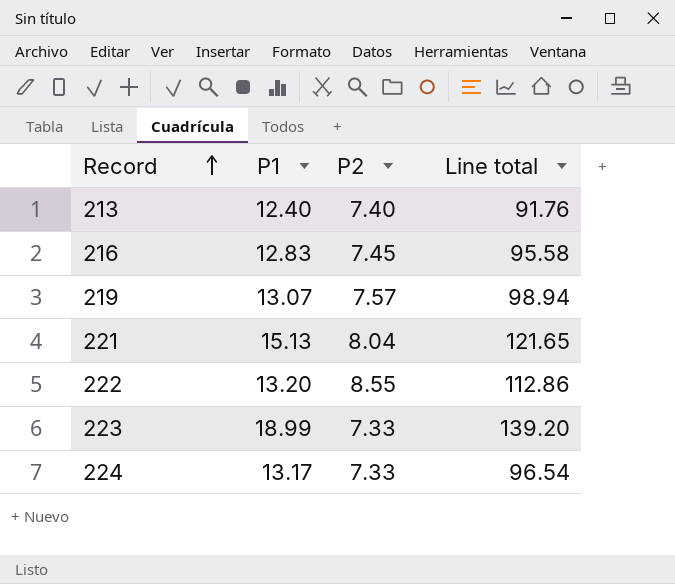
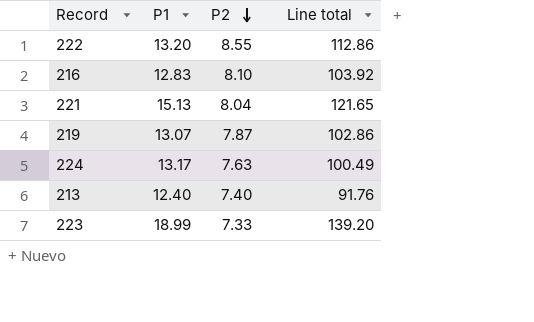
row order: Record ascending -> P2 descending
216 | P2: 7.45 -> 8.10
216 | Line total: 95.58 -> 103.92
219 | P2: 7.57 -> 7.87
219 | Line total: 98.94 -> 102.86
224 | P2: 7.33 -> 7.63
224 | Line total: 96.54 -> 100.49

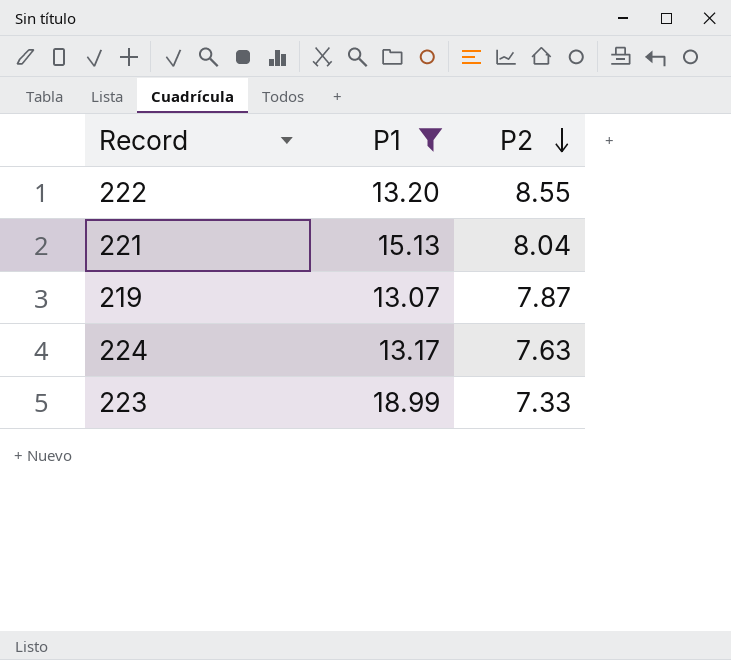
filter: none -> P1 >= 13.07
column Line total | formula: [P1] * [P2] -> none

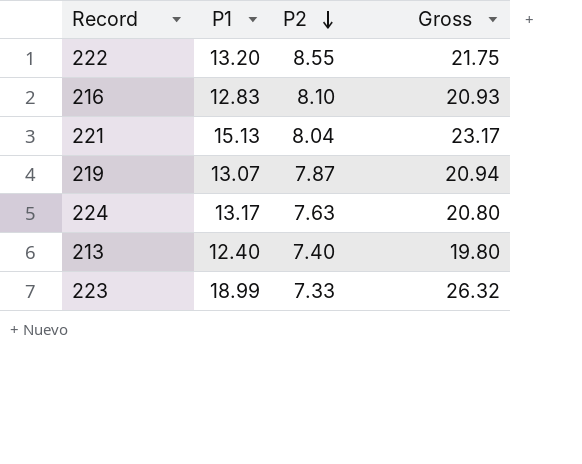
filter: P1 >= 13.07 -> none
column Gross | formula: none -> [P1] + [P2]

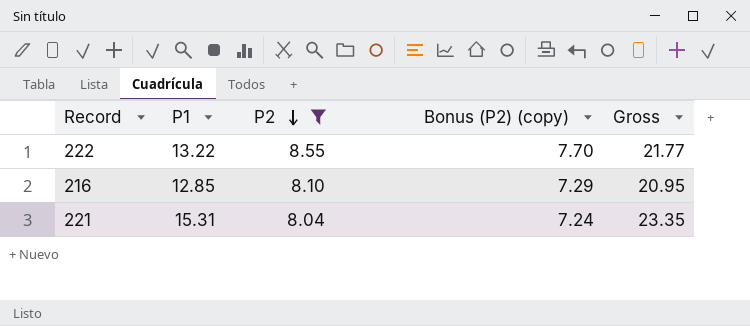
filter: none -> P2 >= 8.04
column Bonus (P2) (copy) | formula: none -> [P2] * 0.9
222 | P1: 13.20 -> 13.22
222 | Gross: 21.75 -> 21.77
216 | P1: 12.83 -> 12.85
216 | Gross: 20.93 -> 20.95
221 | P1: 15.13 -> 15.31
221 | Gross: 23.17 -> 23.35

